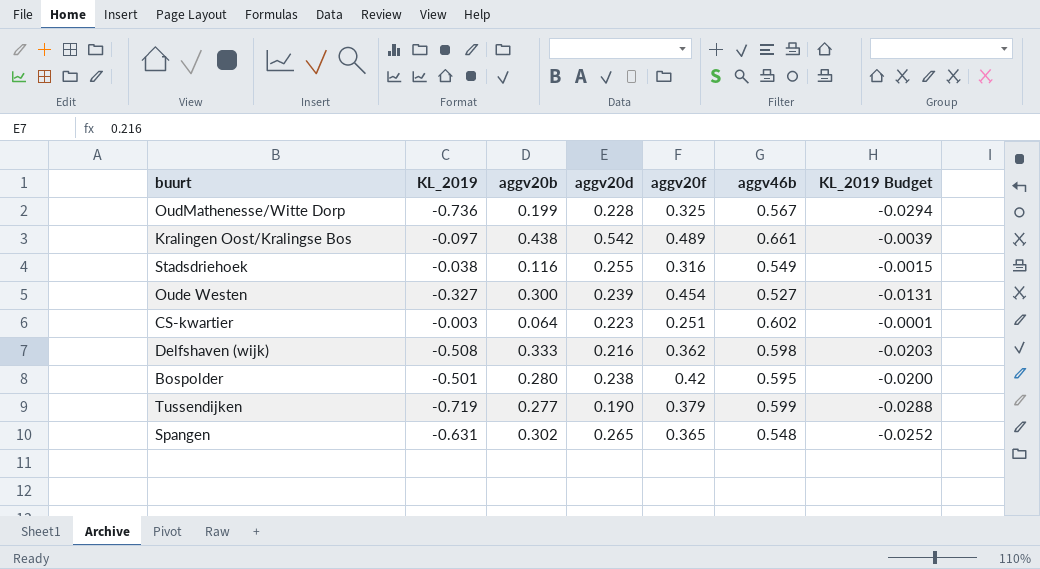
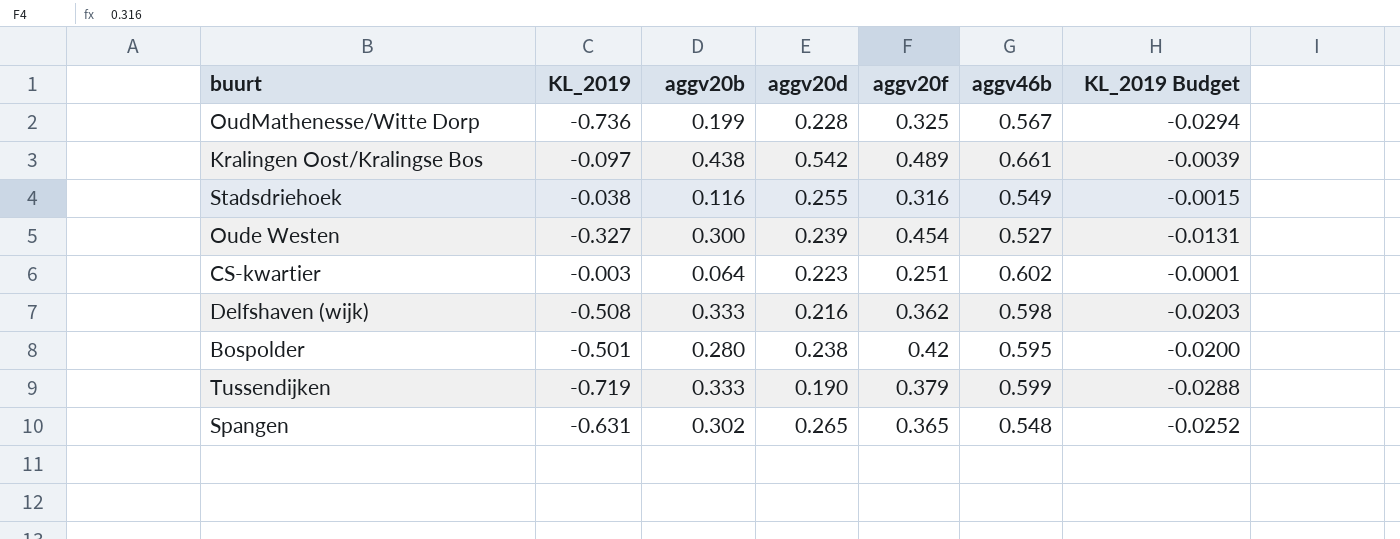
Tussendijken | aggv20b: 0.277 -> 0.333

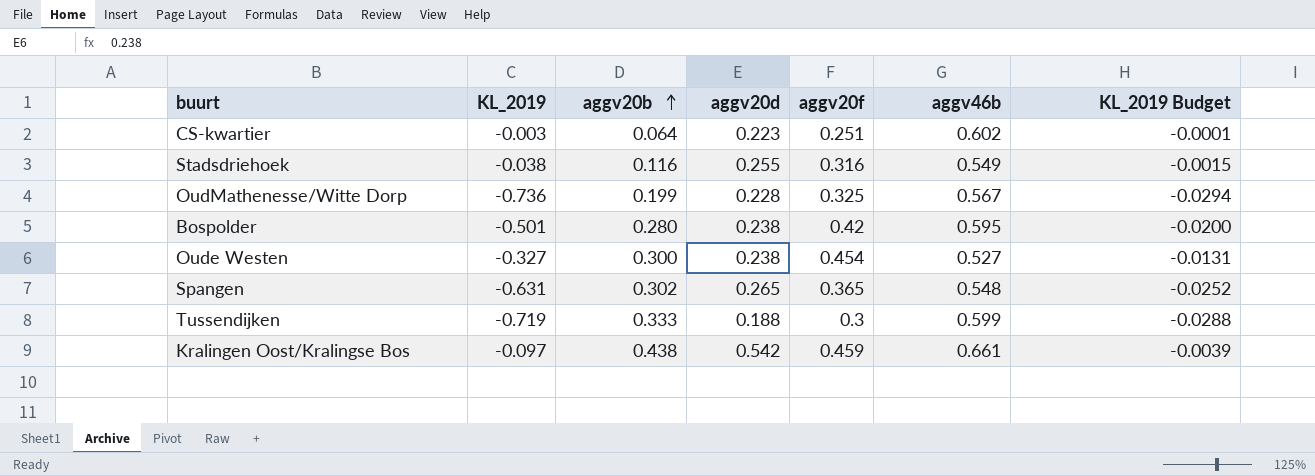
row order: none -> aggv20b ascending
row Delfshaven (wijk): -0.508 | 0.333 | 0.216 | 0.362 | 0.598 | -0.0203 -> none
Oude Westen | aggv20d: 0.239 -> 0.238
Tussendijken | aggv20d: 0.190 -> 0.188
Tussendijken | aggv20f: 0.379 -> 0.3
Kralingen Oost/Kralingse Bos | aggv20f: 0.489 -> 0.459

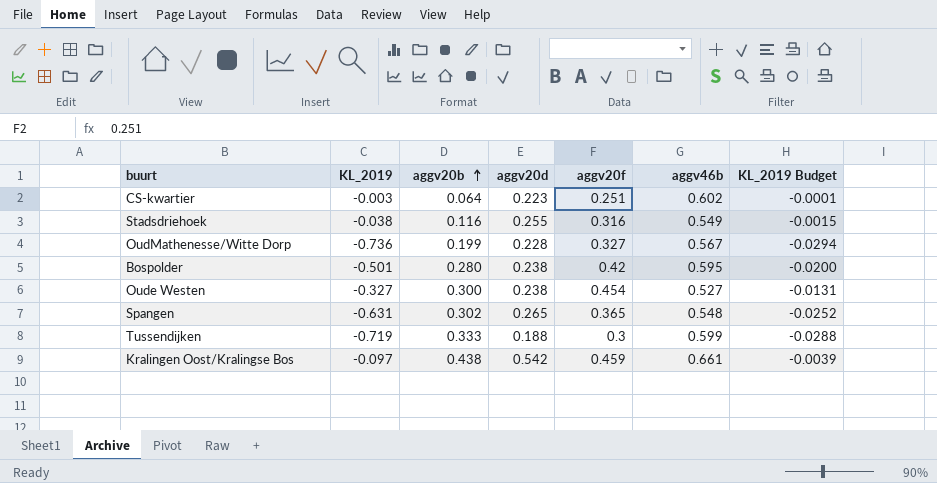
OudMathenesse/Witte Dorp | aggv20f: 0.325 -> 0.327

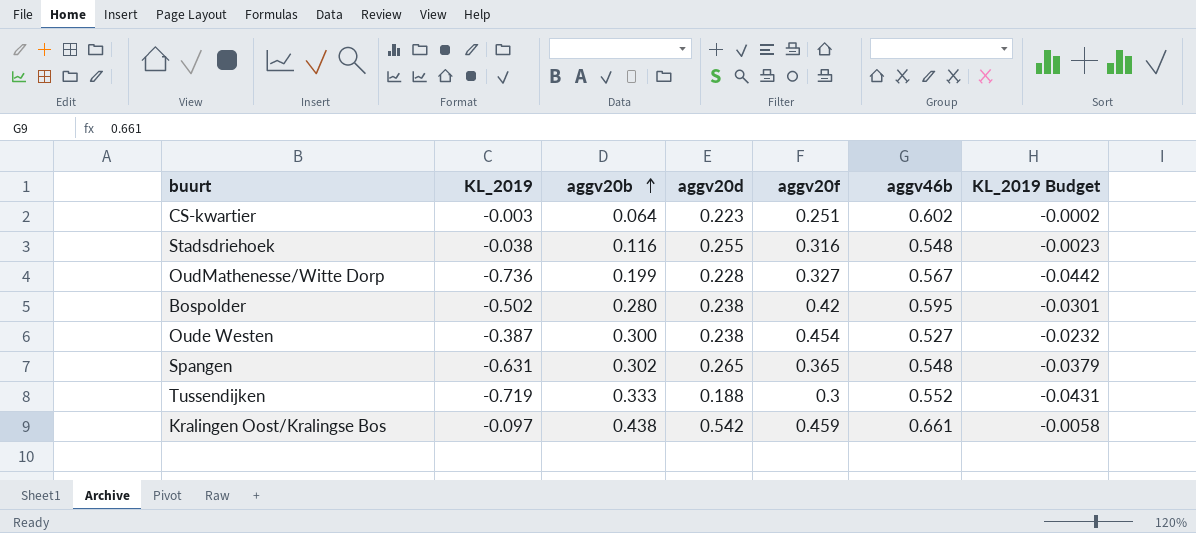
column KL_2019 Budget | formula: [KL_2019] * 0.04 -> [KL_2019] * 0.06
Stadsdriehoek | aggv46b: 0.549 -> 0.548
Bospolder | KL_2019: -0.501 -> -0.502
Oude Westen | KL_2019: -0.327 -> -0.387
Tussendijken | aggv46b: 0.599 -> 0.552

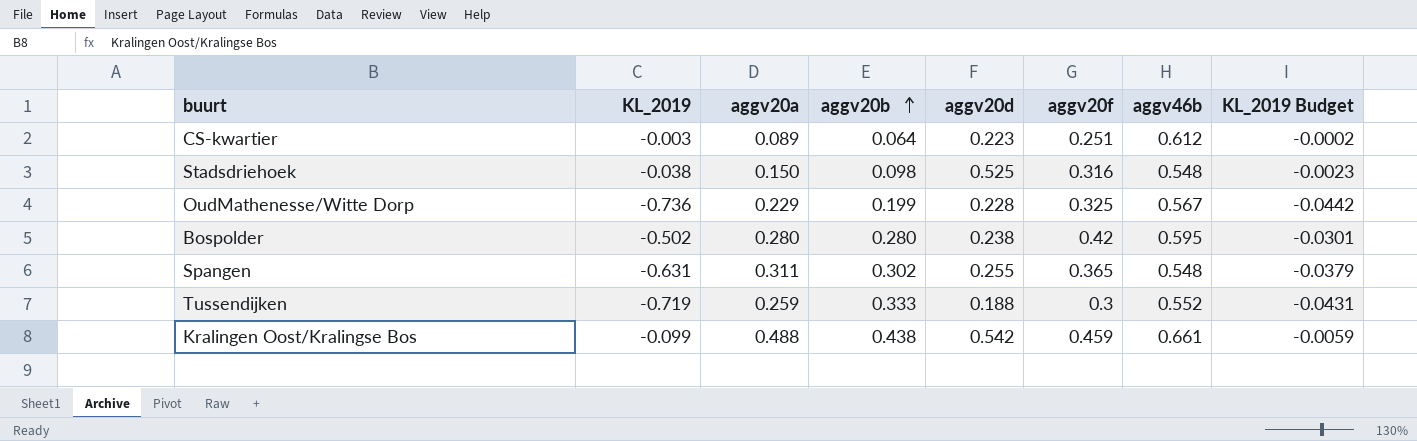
column aggv20a | position: none -> 3
row Oude Westen: -0.387 | 0.300 | 0.238 | 0.454 | 0.527 | -0.0232 -> none
CS-kwartier | aggv46b: 0.602 -> 0.612
Stadsdriehoek | aggv20b: 0.116 -> 0.098
Stadsdriehoek | aggv20d: 0.255 -> 0.525
OudMathenesse/Witte Dorp | aggv20f: 0.327 -> 0.325
Spangen | aggv20d: 0.265 -> 0.255
Kralingen Oost/Kralingse Bos | KL_2019: -0.097 -> -0.099
Kralingen Oost/Kralingse Bos | KL_2019 Budget: -0.0058 -> -0.0059

